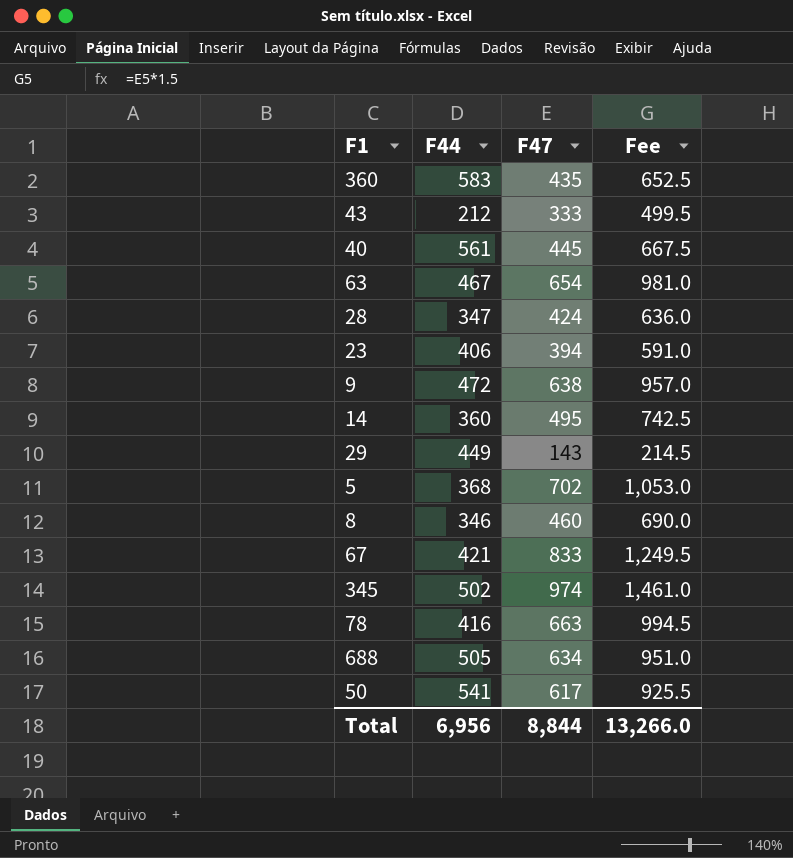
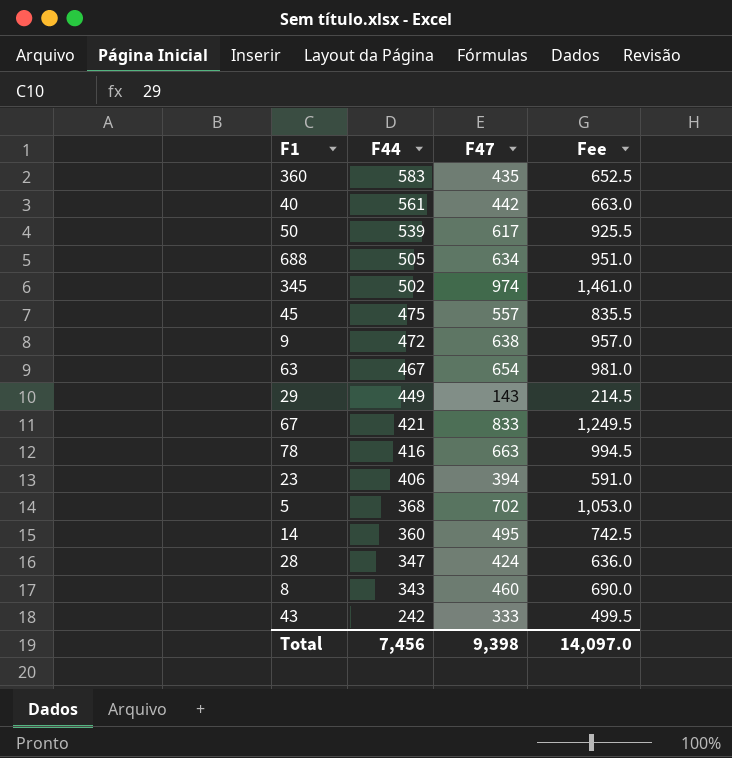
row order: none -> F44 descending
40 | F47: 445 -> 442
40 | Fee: 667.5 -> 663.0
50 | F44: 541 -> 539
row 45: none -> 475 | 557 | 835.5
8 | F44: 346 -> 343
43 | F44: 212 -> 242
Total | F44: 6,956 -> 7,456
Total | F47: 8,844 -> 9,398
Total | Fee: 13,266.0 -> 14,097.0

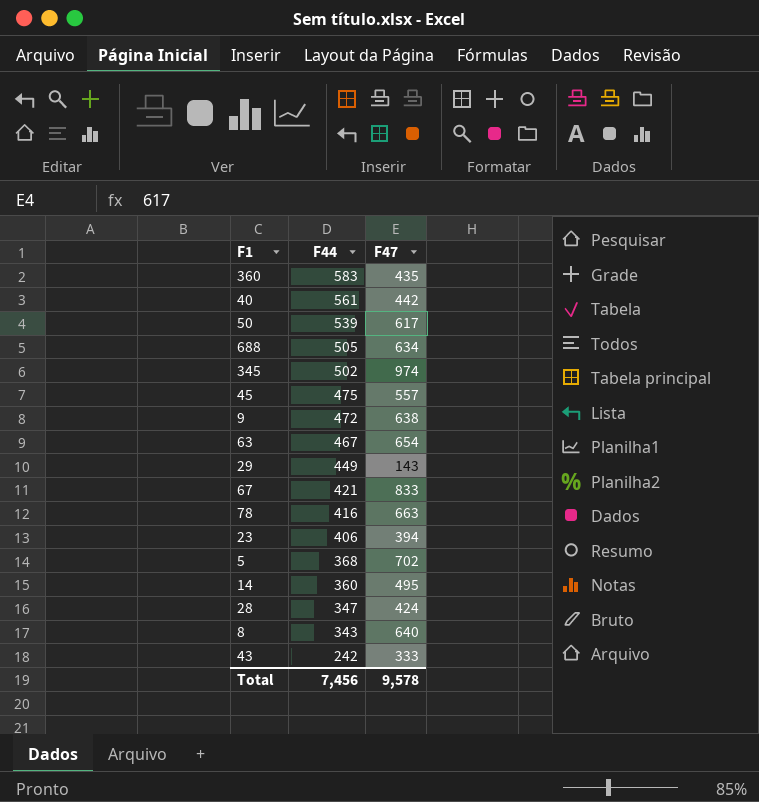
column Fee | formula: [F47] * 1.5 -> none
8 | F47: 460 -> 640
Total | F47: 9,398 -> 9,578

